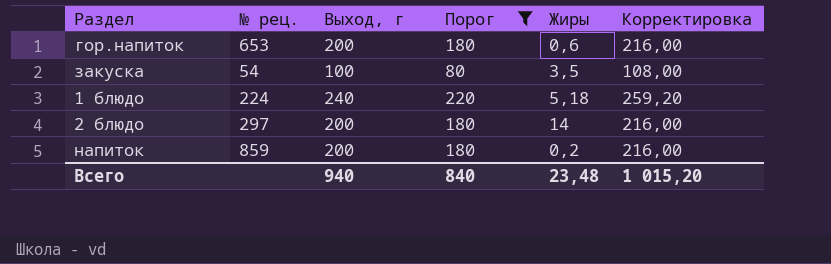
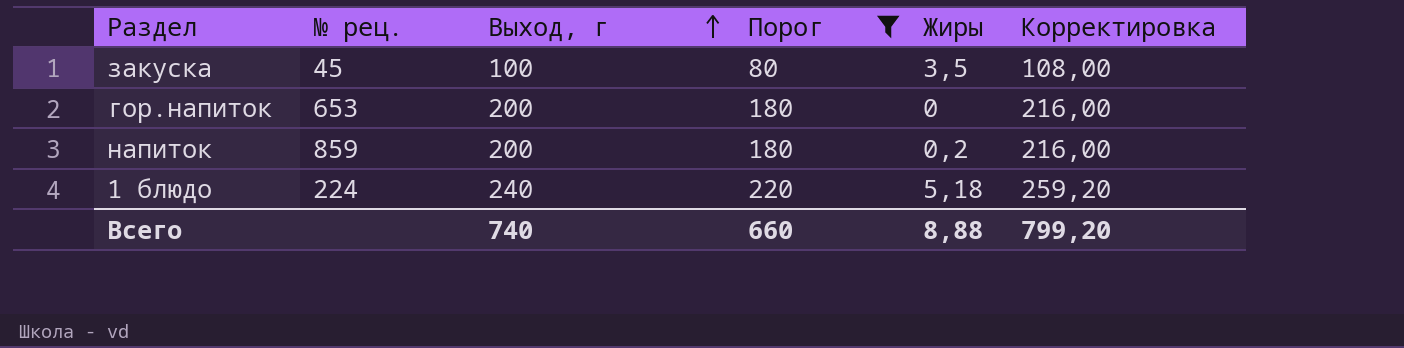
row order: none -> Выход, г ascending
row 2 блюдо: 297 | 200 | 180 | 14 | 216,00 -> none
закуска | № рец.: 54 -> 45
гор.напиток | Жиры: 0,6 -> 0
Всего | Выход, г: 940 -> 740
Всего | Порог: 840 -> 660
Всего | Жиры: 23,48 -> 8,88
Всего | Корректировка: 1 015,20 -> 799,20

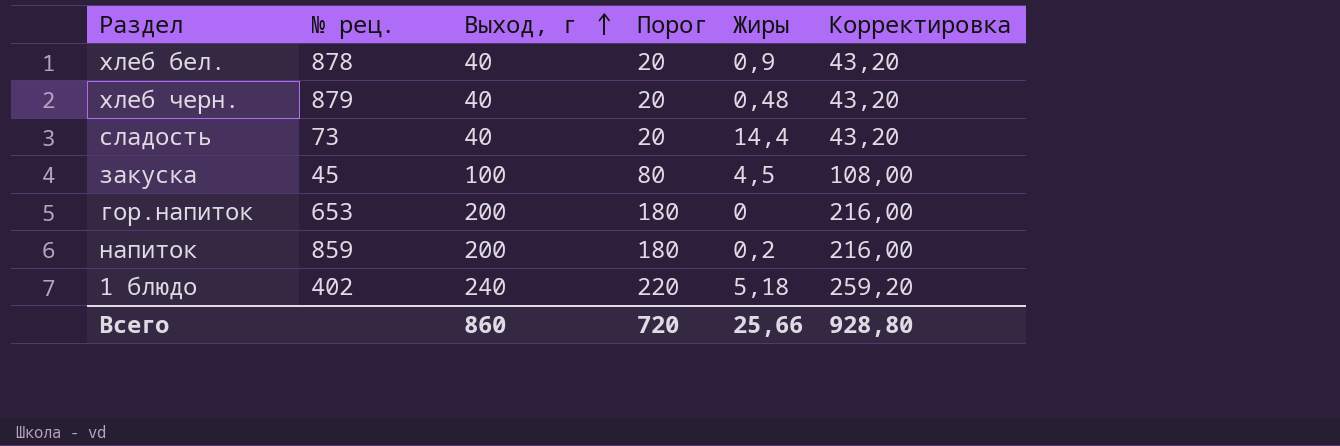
filter: Порог != 20 -> none
закуска | Жиры: 3,5 -> 4,5
1 блюдо | № рец.: 224 -> 402
Всего | Выход, г: 740 -> 860
Всего | Порог: 660 -> 720
Всего | Жиры: 8,88 -> 25,66
Всего | Корректировка: 799,20 -> 928,80

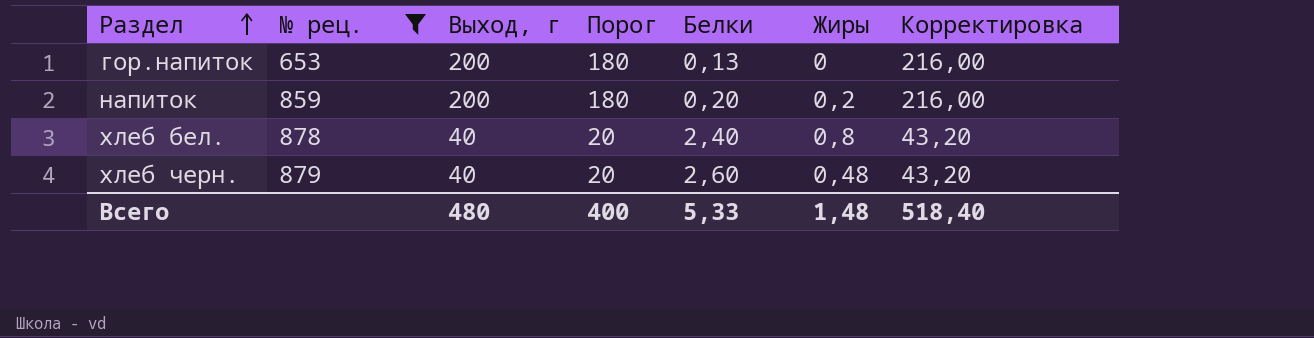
filter: none -> № рец. >= 653
row order: Выход, г ascending -> Раздел ascending
column Белки | position: none -> 5
хлеб бел. | Жиры: 0,9 -> 0,8
Всего | Выход, г: 860 -> 480
Всего | Порог: 720 -> 400
Всего | Жиры: 25,66 -> 1,48
Всего | Корректировка: 928,80 -> 518,40

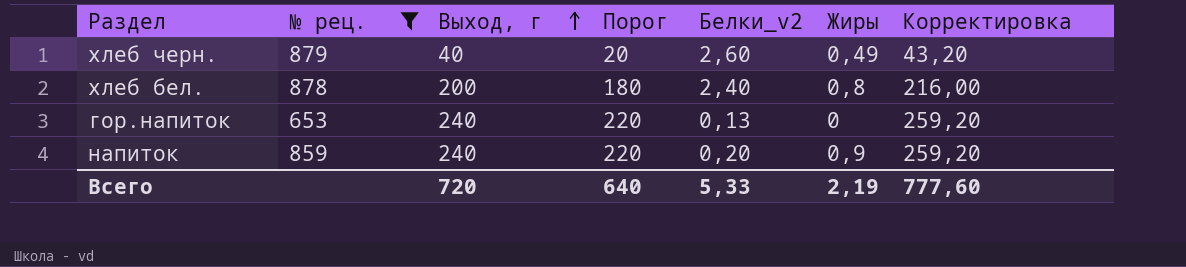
row order: Раздел ascending -> Выход, г ascending
column name: Белки -> Белки_v2
хлеб черн. | Жиры: 0,48 -> 0,49
хлеб бел. | Выход, г: 40 -> 200
хлеб бел. | Порог: 20 -> 180
хлеб бел. | Корректировка: 43,20 -> 216,00
гор.напиток | Выход, г: 200 -> 240
гор.напиток | Порог: 180 -> 220
гор.напиток | Корректировка: 216,00 -> 259,20
напиток | Выход, г: 200 -> 240
напиток | Порог: 180 -> 220
напиток | Жиры: 0,2 -> 0,9
напиток | Корректировка: 216,00 -> 259,20
Всего | Выход, г: 480 -> 720
Всего | Порог: 400 -> 640
Всего | Жиры: 1,48 -> 2,19
Всего | Корректировка: 518,40 -> 777,60

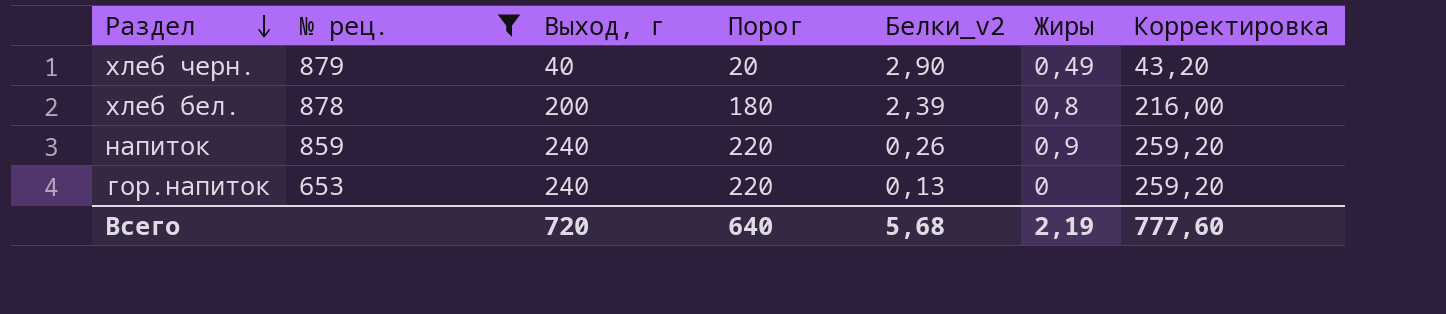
row order: Выход, г ascending -> Раздел descending
хлеб черн. | Белки_v2: 2,60 -> 2,90
хлеб бел. | Белки_v2: 2,40 -> 2,39
напиток | Белки_v2: 0,20 -> 0,26
Всего | Белки_v2: 5,33 -> 5,68

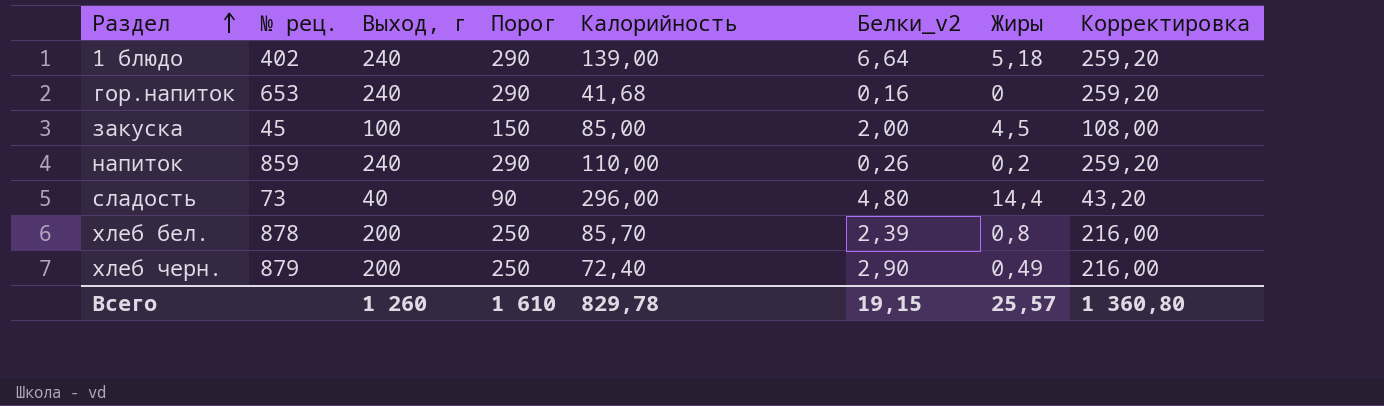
filter: № рец. >= 653 -> none
row order: Раздел descending -> Раздел ascending
column Порог | formula: [Выход, г] - 20 -> [Выход, г] + 50
column Калорийность | position: none -> 5
гор.напиток | Белки_v2: 0,13 -> 0,16
напиток | Жиры: 0,9 -> 0,2
хлеб черн. | Выход, г: 40 -> 200
хлеб черн. | Корректировка: 43,20 -> 216,00
Всего | Выход, г: 720 -> 1 260
Всего | Порог: 640 -> 1 610
Всего | Белки_v2: 5,68 -> 19,15
Всего | Жиры: 2,19 -> 25,57
Всего | Корректировка: 777,60 -> 1 360,80

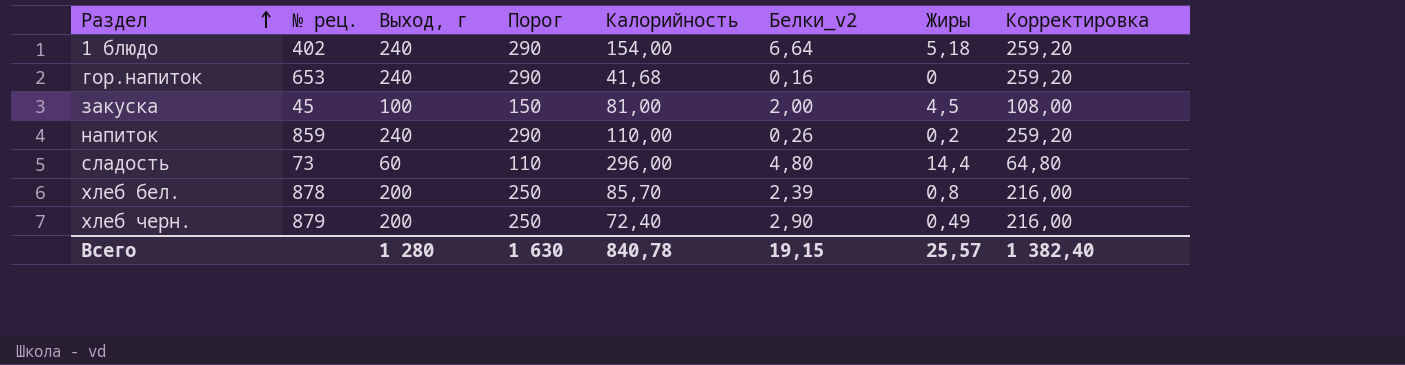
1 блюдо | Калорийность: 139,00 -> 154,00
закуска | Калорийность: 85,00 -> 81,00
сладость | Выход, г: 40 -> 60
сладость | Порог: 90 -> 110
сладость | Корректировка: 43,20 -> 64,80
Всего | Выход, г: 1 260 -> 1 280
Всего | Порог: 1 610 -> 1 630
Всего | Калорийность: 829,78 -> 840,78
Всего | Корректировка: 1 360,80 -> 1 382,40

